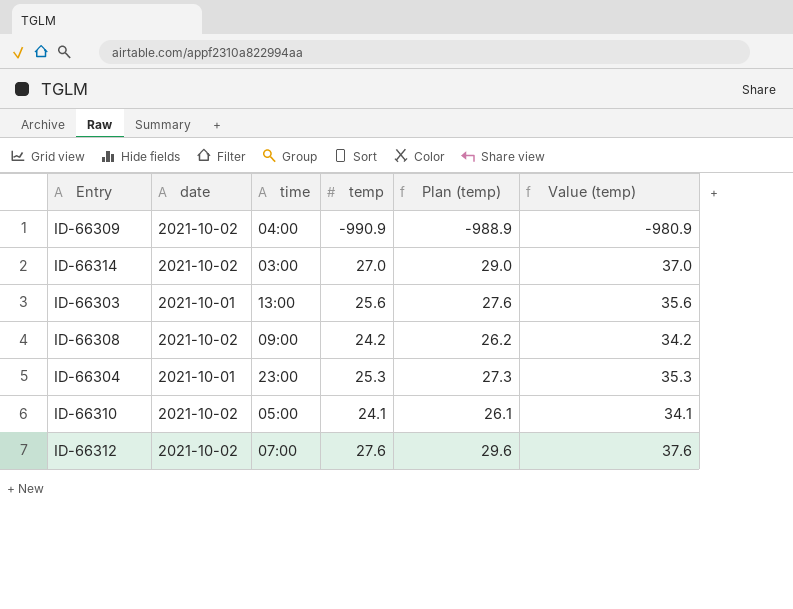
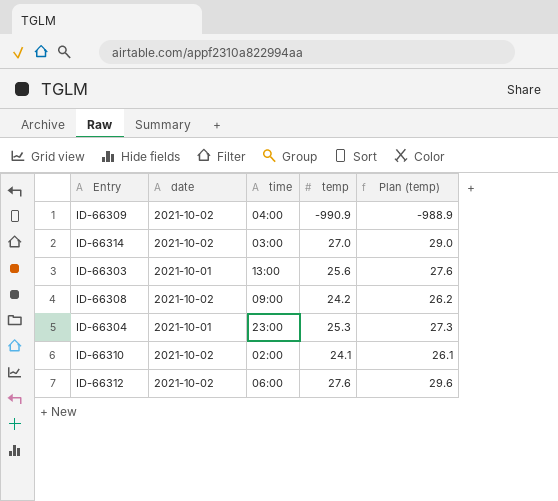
column Value (temp) | formula: [temp] + 10 -> none
ID-66310 | time: 05:00 -> 02:00
ID-66312 | time: 07:00 -> 06:00

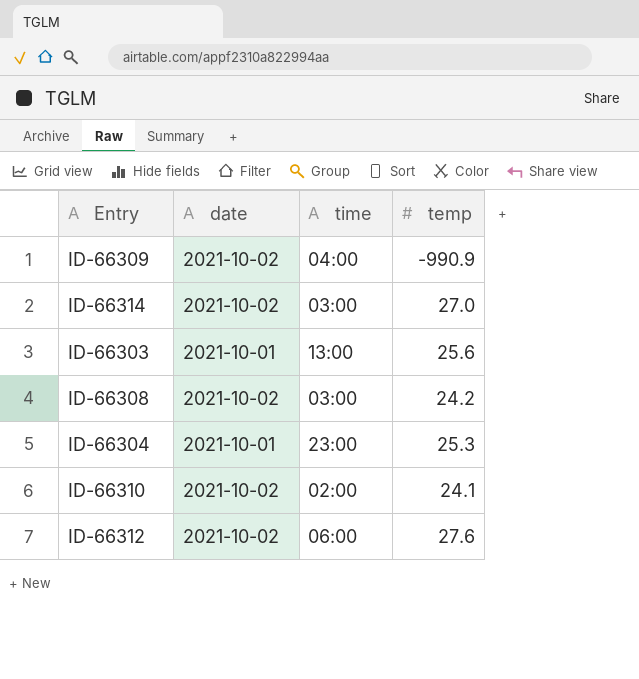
column Plan (temp) | formula: [temp] + 2 -> none
ID-66308 | time: 09:00 -> 03:00

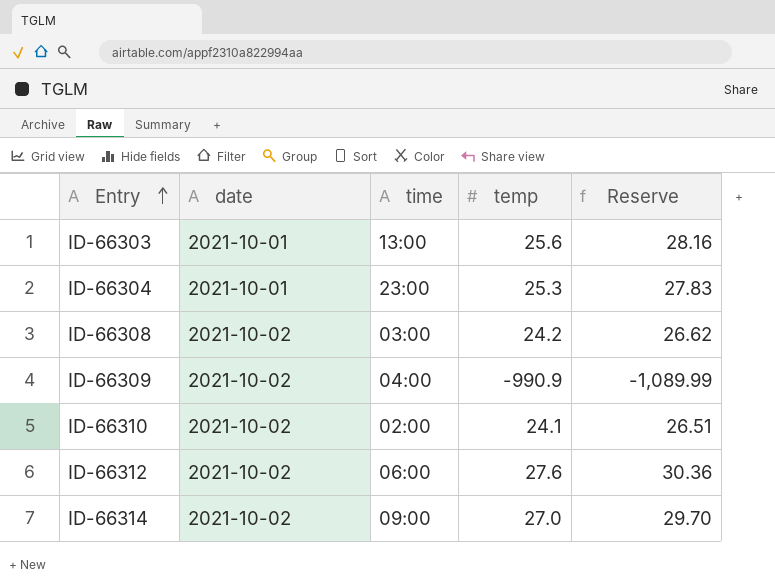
row order: none -> Entry ascending
column Reserve | formula: none -> [temp] * 1.1
ID-66314 | time: 03:00 -> 09:00

